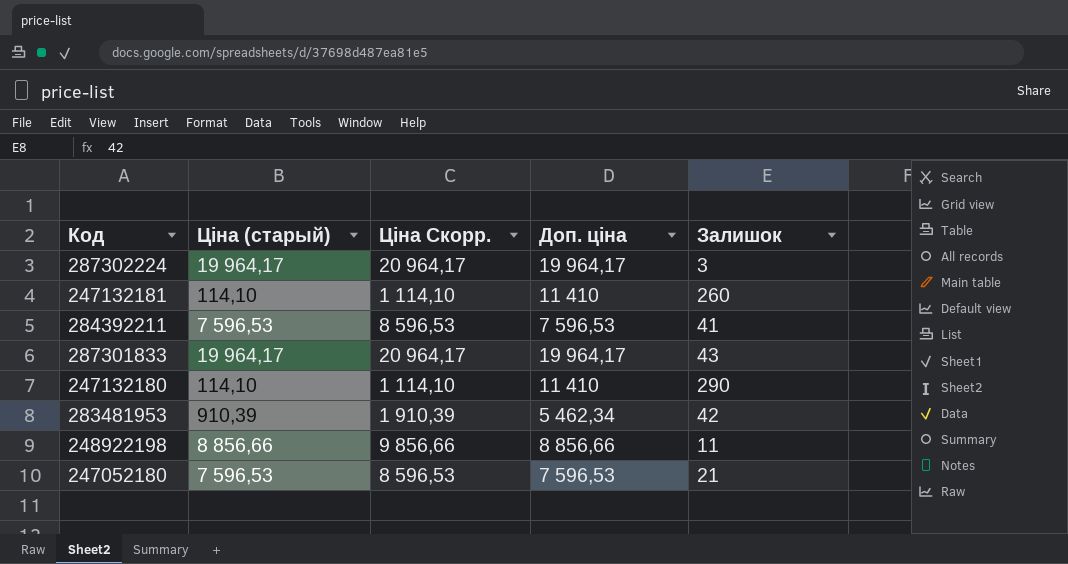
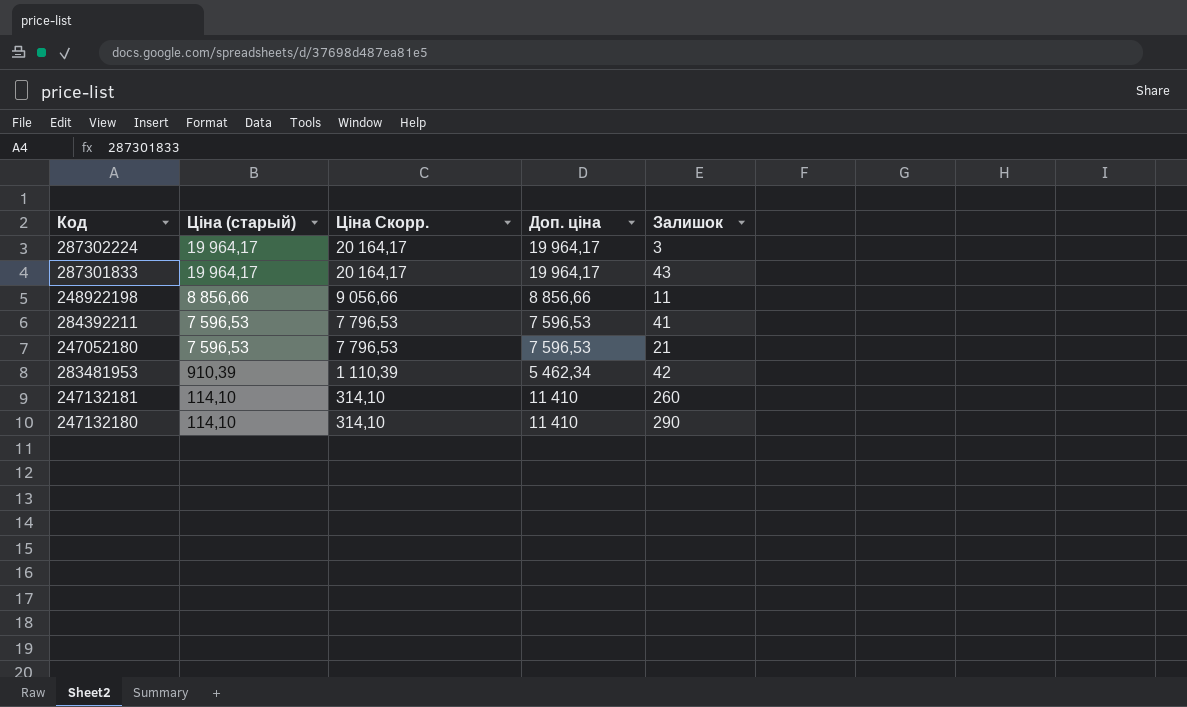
row order: none -> Ціна (старый) descending
column Ціна Скорр. | formula: [Ціна (старый)] + 1000 -> [Ціна (старый)] + 200

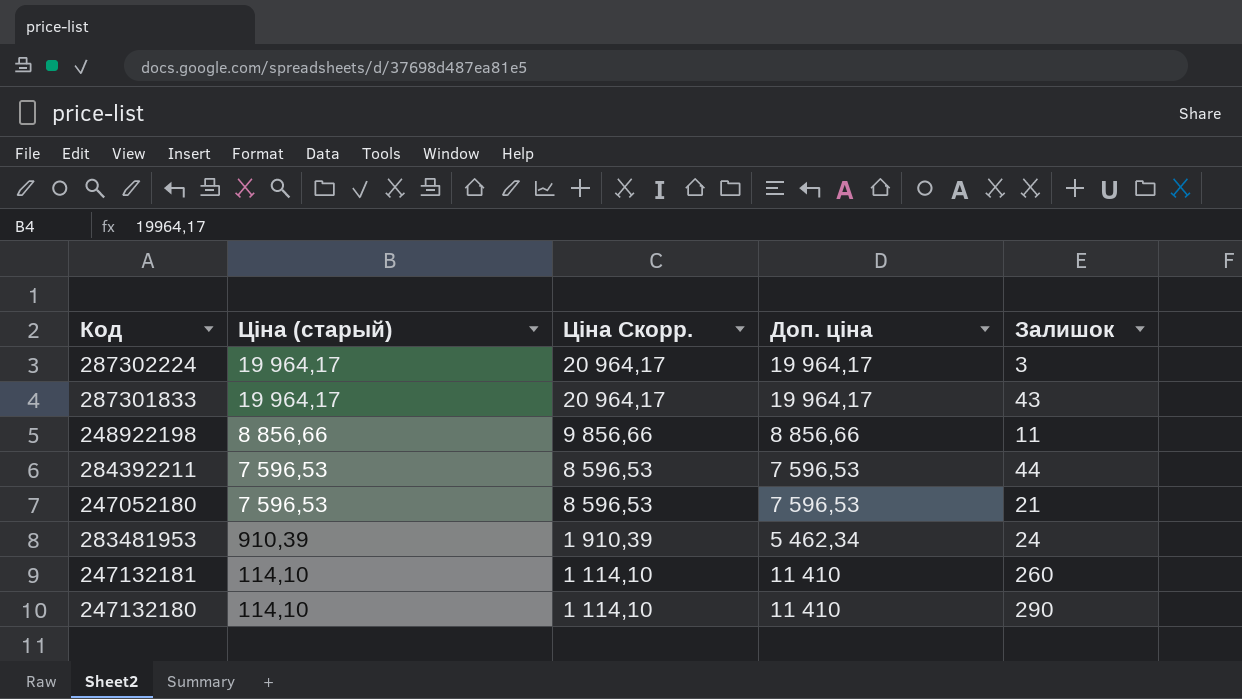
column Ціна Скорр. | formula: [Ціна (старый)] + 200 -> [Ціна (старый)] + 1000
284392211 | Залишок: 41 -> 44
283481953 | Залишок: 42 -> 24

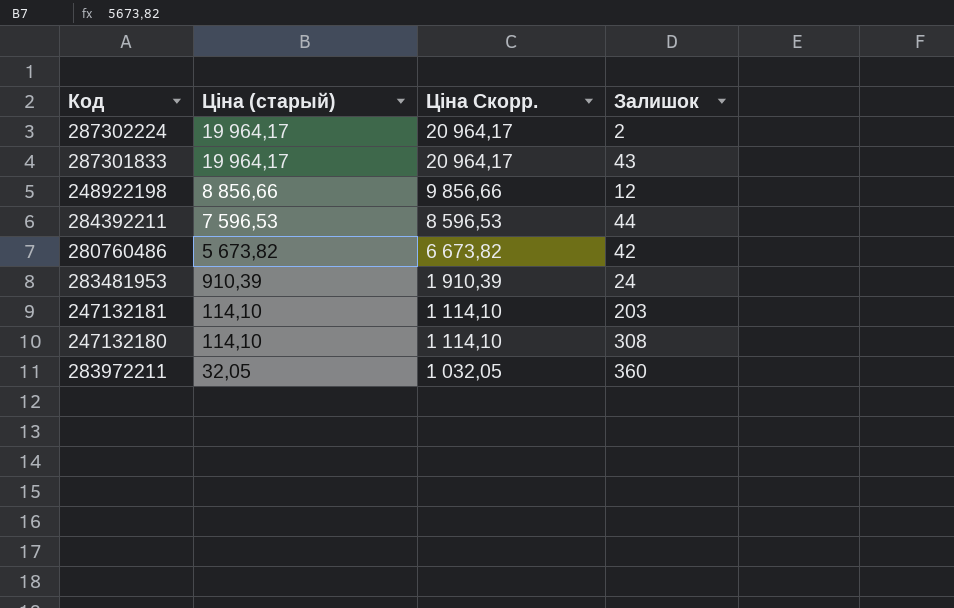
column Доп. ціна | position: 4 -> none
row 247052180: 7 596,53 | 8 596,53 | 7 596,53 | 21 -> none
287302224 | Залишок: 3 -> 2
248922198 | Залишок: 11 -> 12
row 280760486: none -> 5 673,82 | 6 673,82 | 42
247132181 | Залишок: 260 -> 203
247132180 | Залишок: 290 -> 308
row 283972211: none -> 32,05 | 1 032,05 | 360

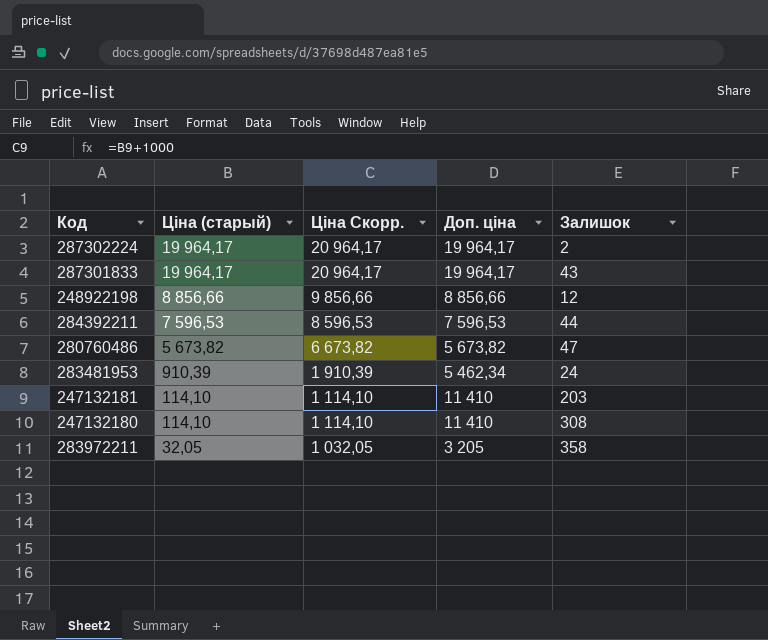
column Доп. ціна | position: none -> 4
280760486 | Залишок: 42 -> 47
283972211 | Залишок: 360 -> 358

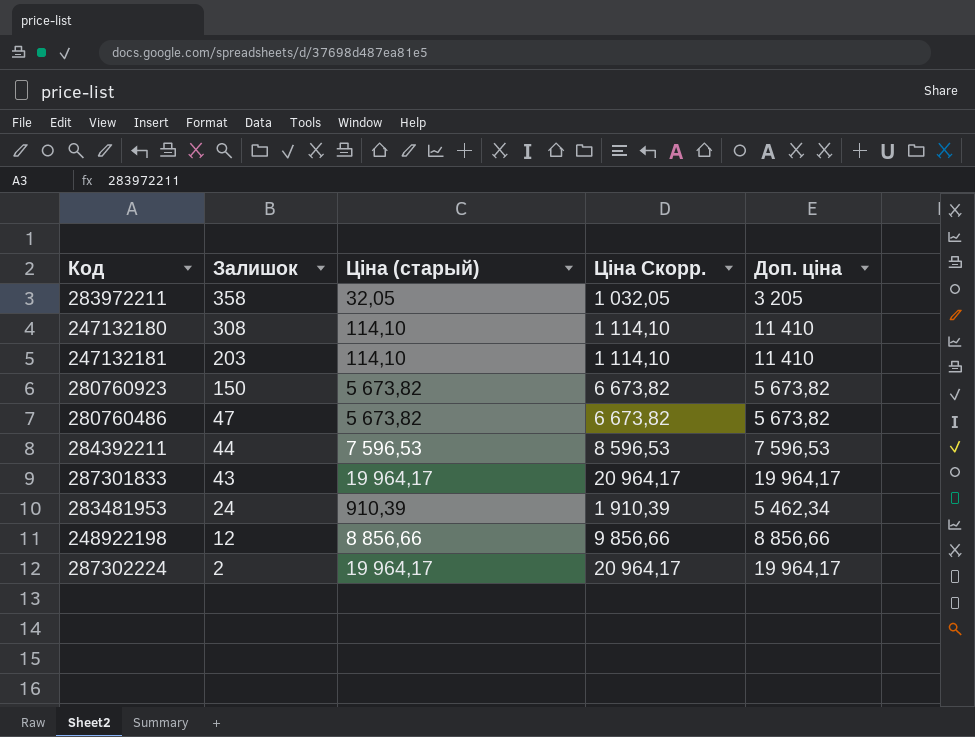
row order: Ціна (старый) descending -> Залишок descending
column Залишок | position: 5 -> 2
row 280760923: none -> 150 | 5 673,82 | 6 673,82 | 5 673,82

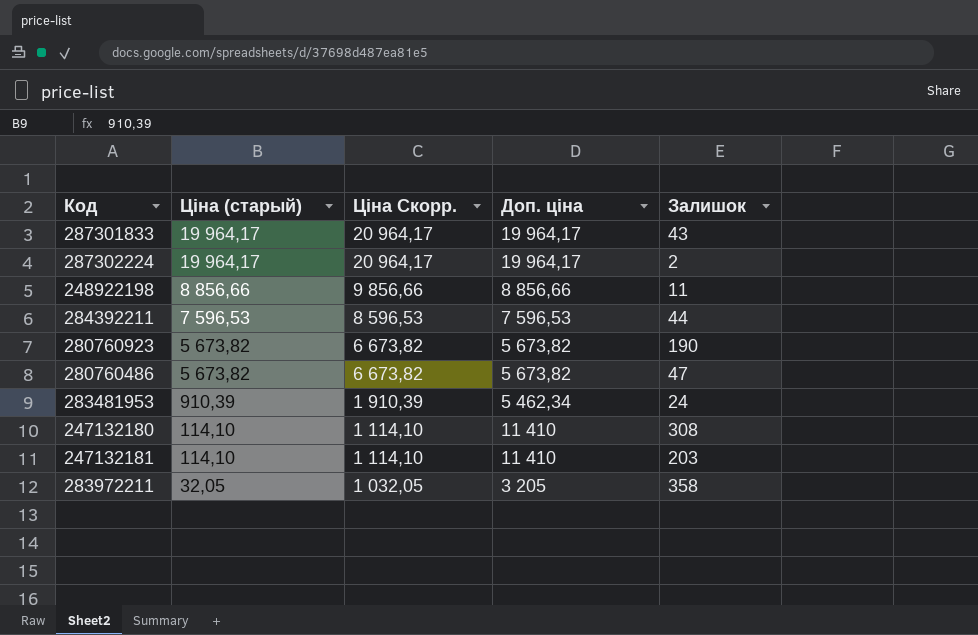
row order: Залишок descending -> Ціна (старый) descending
column Залишок | position: 2 -> 5
248922198 | Залишок: 12 -> 11
280760923 | Залишок: 150 -> 190

